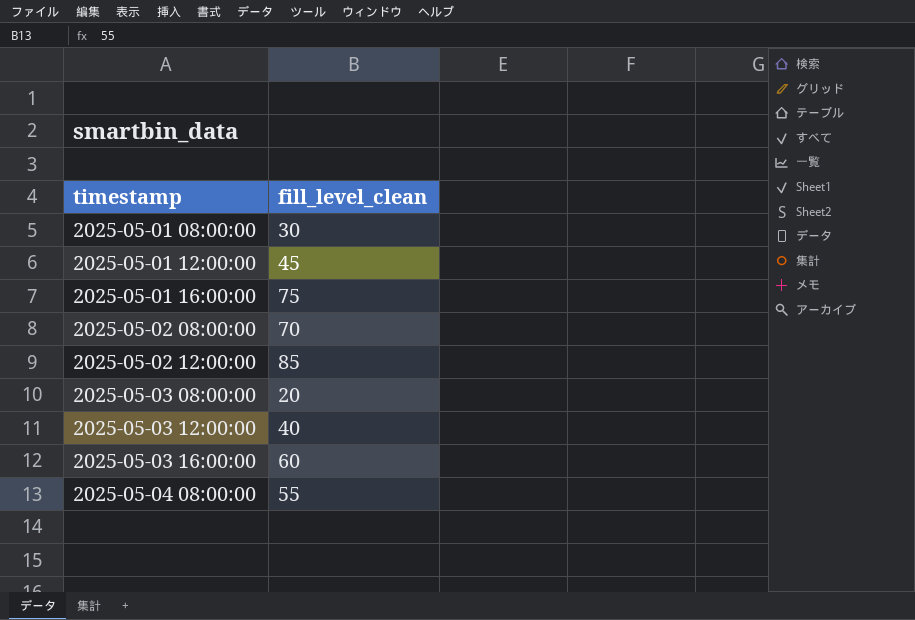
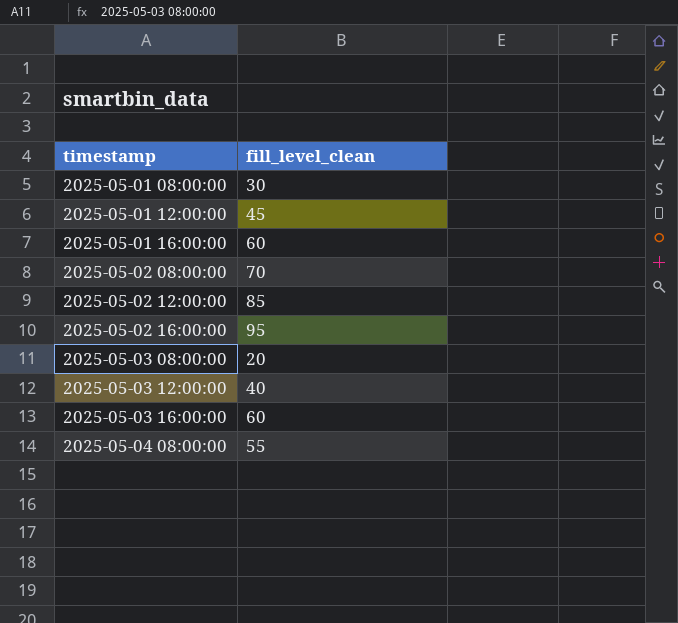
2025-05-01 16:00:00 | fill_level_clean: 75 -> 60
row 2025-05-02 16:00:00: none -> 95

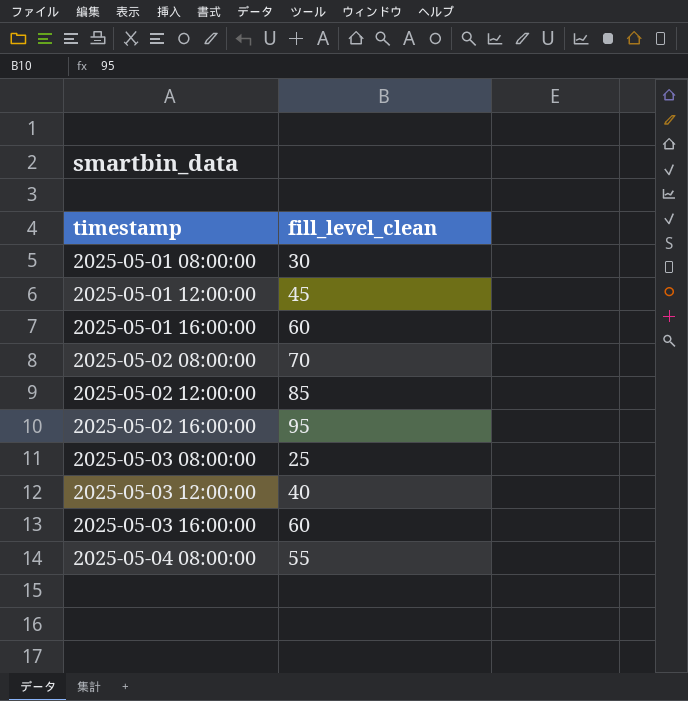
2025-05-03 08:00:00 | fill_level_clean: 20 -> 25

